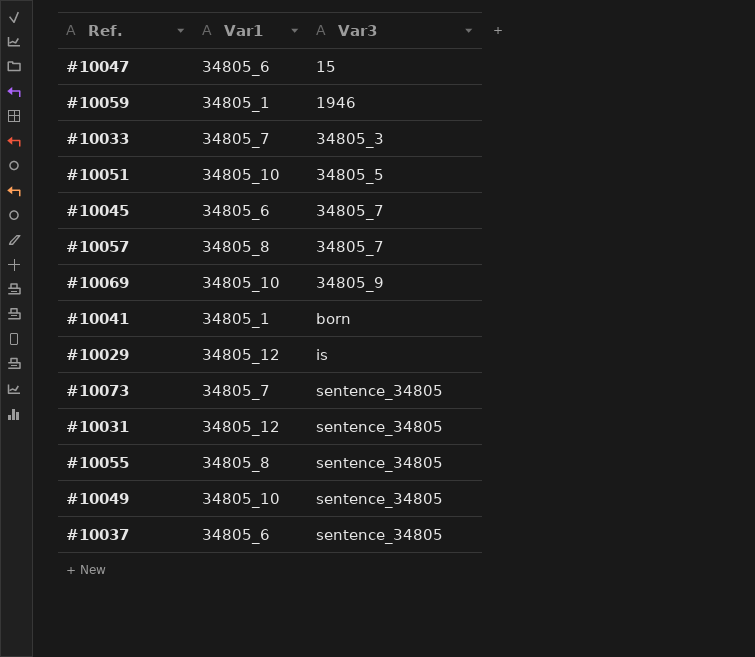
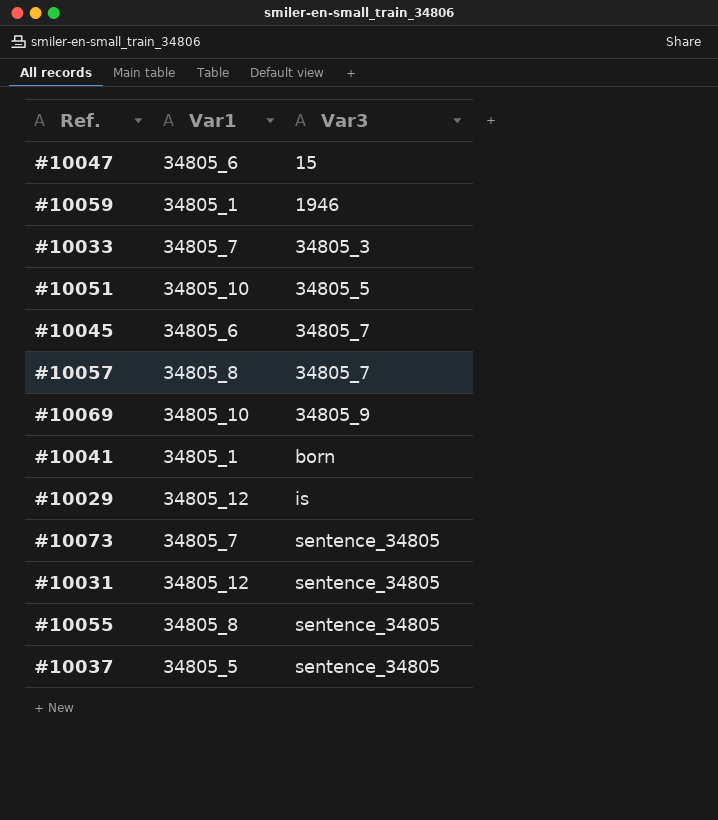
row #10049: 34805_10 | sentence_34805 -> none
#10037 | Var1: 34805_6 -> 34805_5

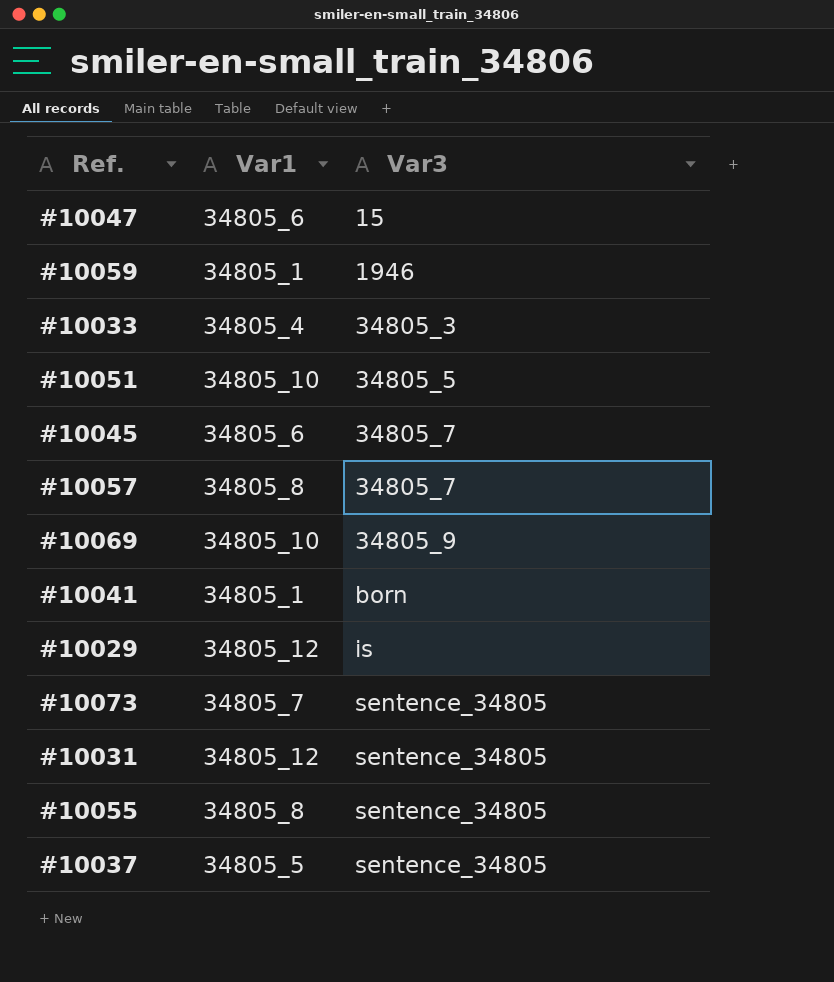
#10033 | Var1: 34805_7 -> 34805_4

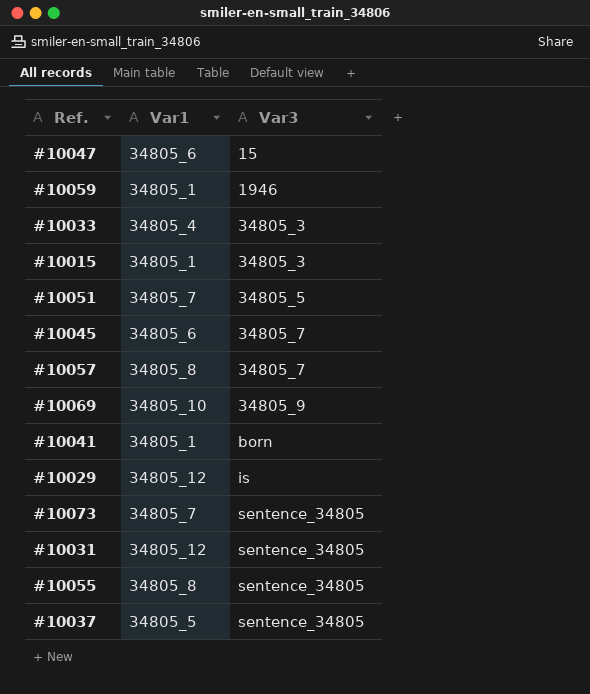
row #10015: none -> 34805_1 | 34805_3
#10051 | Var1: 34805_10 -> 34805_7

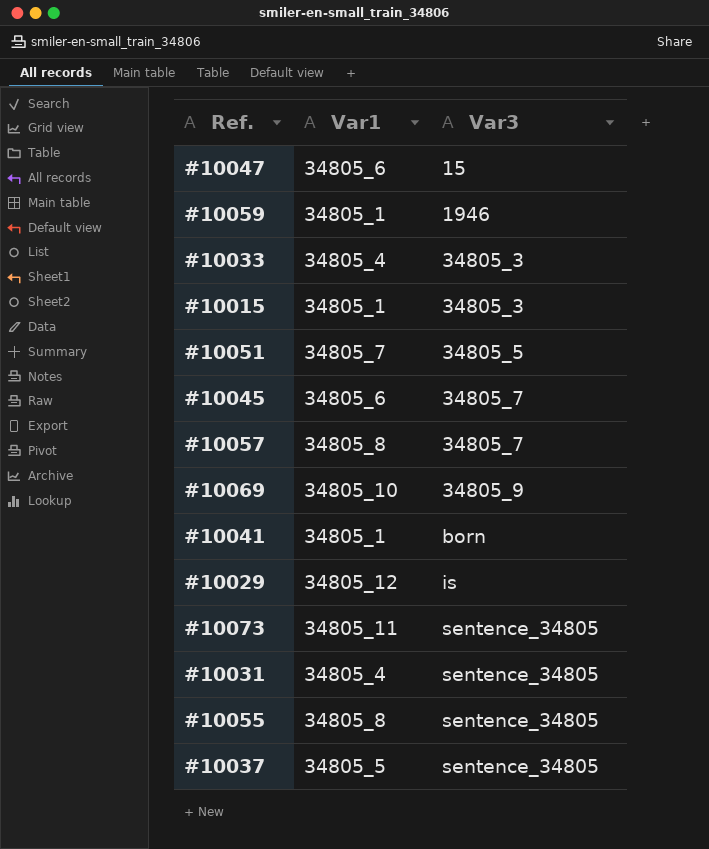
#10073 | Var1: 34805_7 -> 34805_11
#10031 | Var1: 34805_12 -> 34805_4

